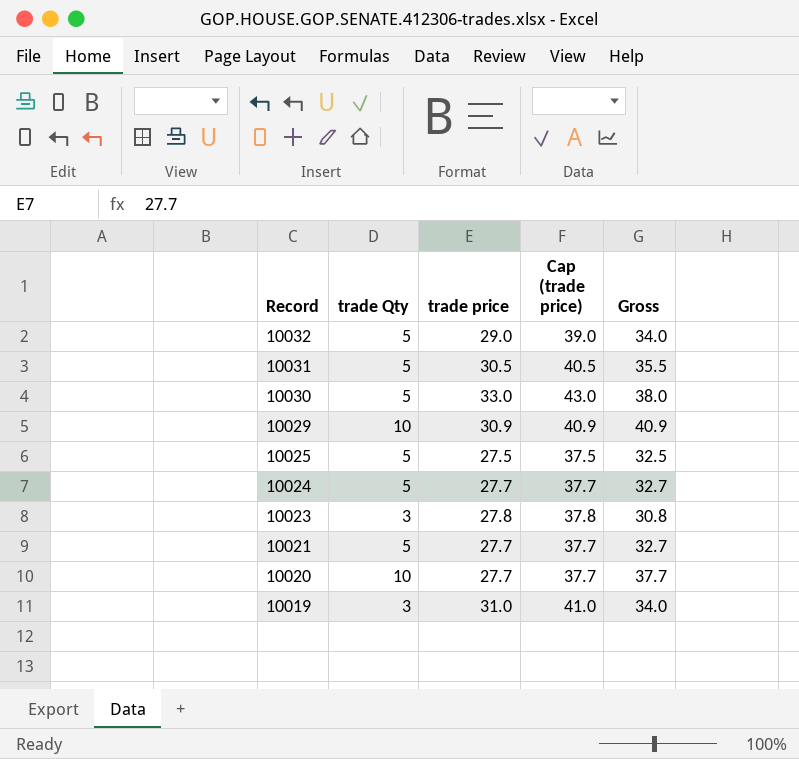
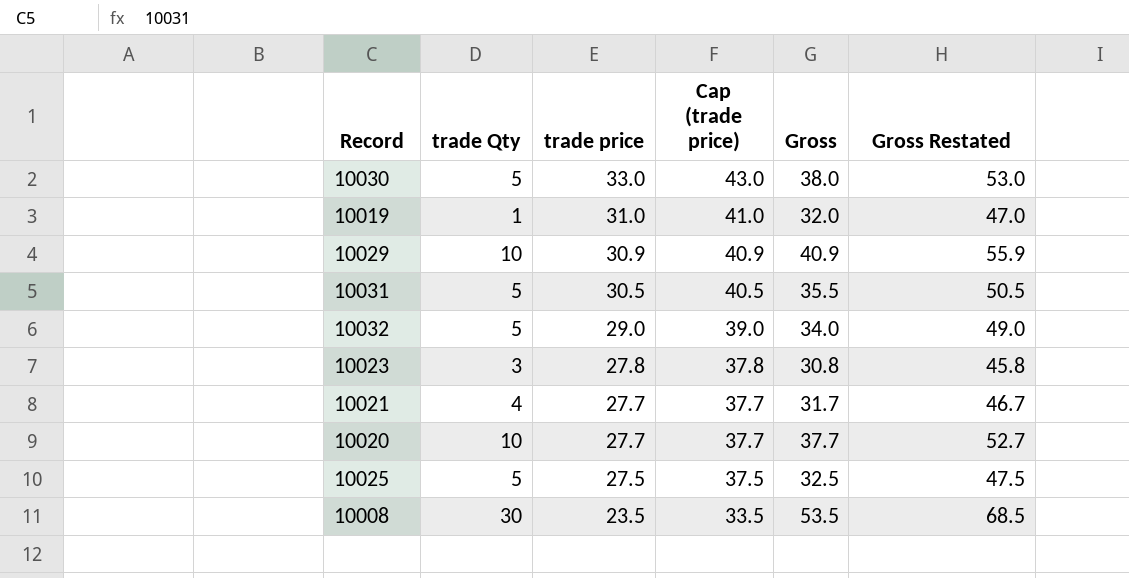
row order: Record descending -> trade price descending
column Gross Restated | formula: none -> [Gross] + 15
row 10024: 5 | 27.7 | 37.7 | 32.7 -> none
10019 | trade Qty: 3 -> 1
10019 | Gross: 34.0 -> 32.0
10021 | trade Qty: 5 -> 4
10021 | Gross: 32.7 -> 31.7
row 10008: none -> 30 | 23.5 | 33.5 | 53.5 | 68.5

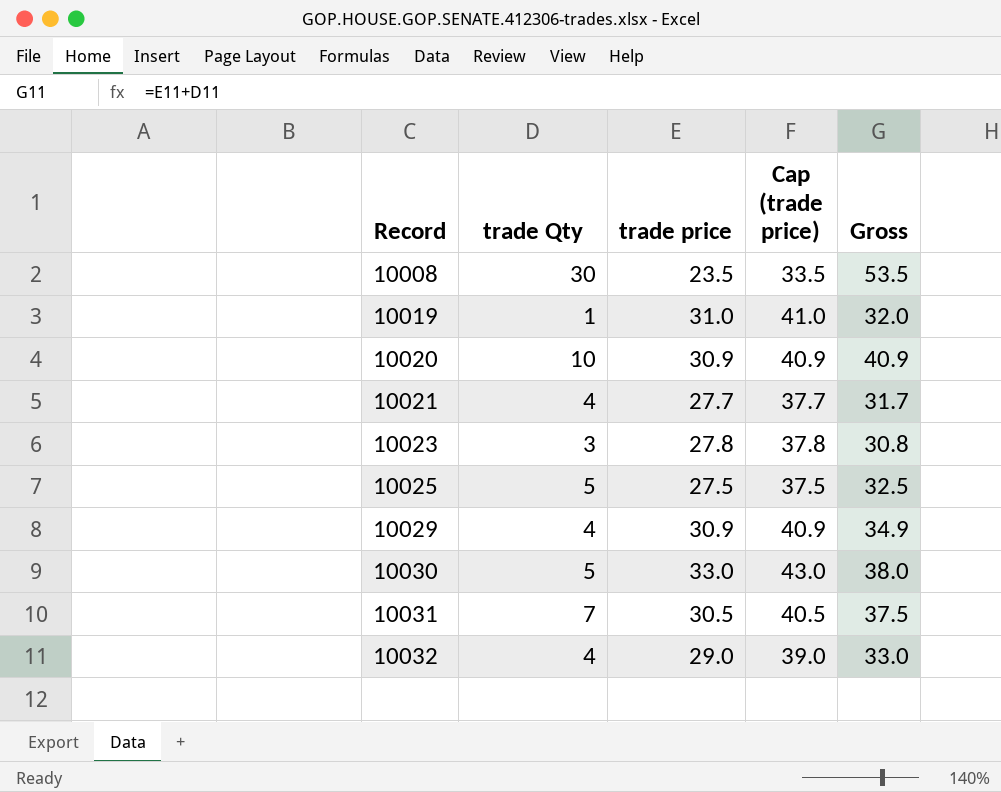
row order: trade price descending -> Record ascending
column Gross Restated | formula: [Gross] + 15 -> none
10020 | trade price: 27.7 -> 30.9
10020 | Cap (trade price): 37.7 -> 40.9
10020 | Gross: 37.7 -> 40.9
10029 | trade Qty: 10 -> 4
10029 | Gross: 40.9 -> 34.9
10031 | trade Qty: 5 -> 7
10031 | Gross: 35.5 -> 37.5
10032 | trade Qty: 5 -> 4
10032 | Gross: 34.0 -> 33.0

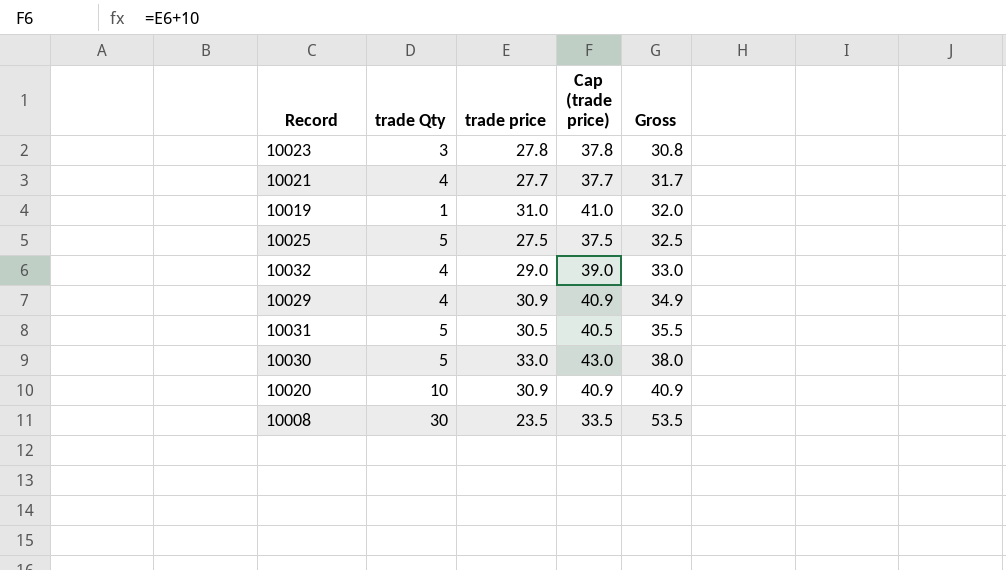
row order: Record ascending -> Gross ascending
10031 | trade Qty: 7 -> 5
10031 | Gross: 37.5 -> 35.5

